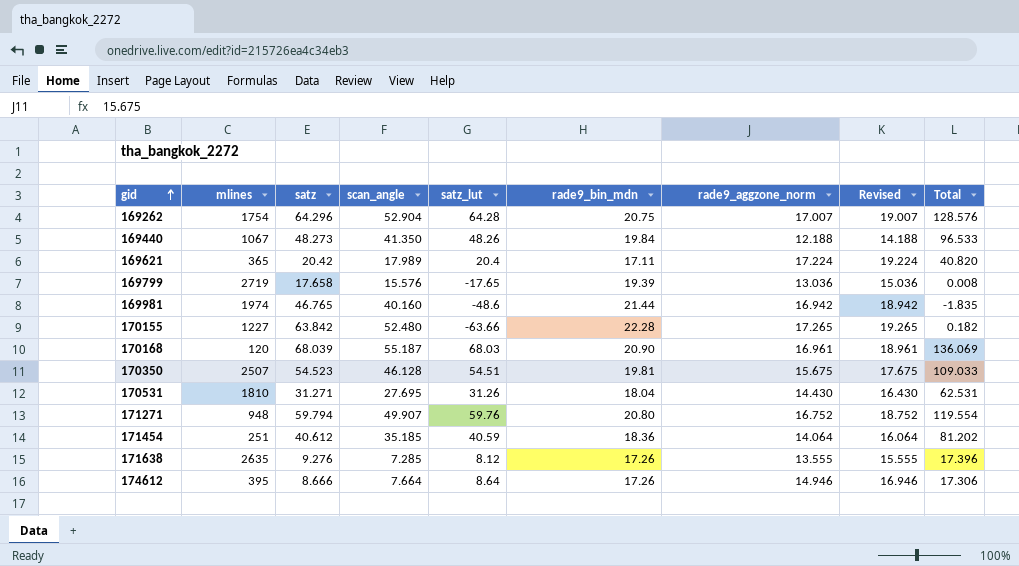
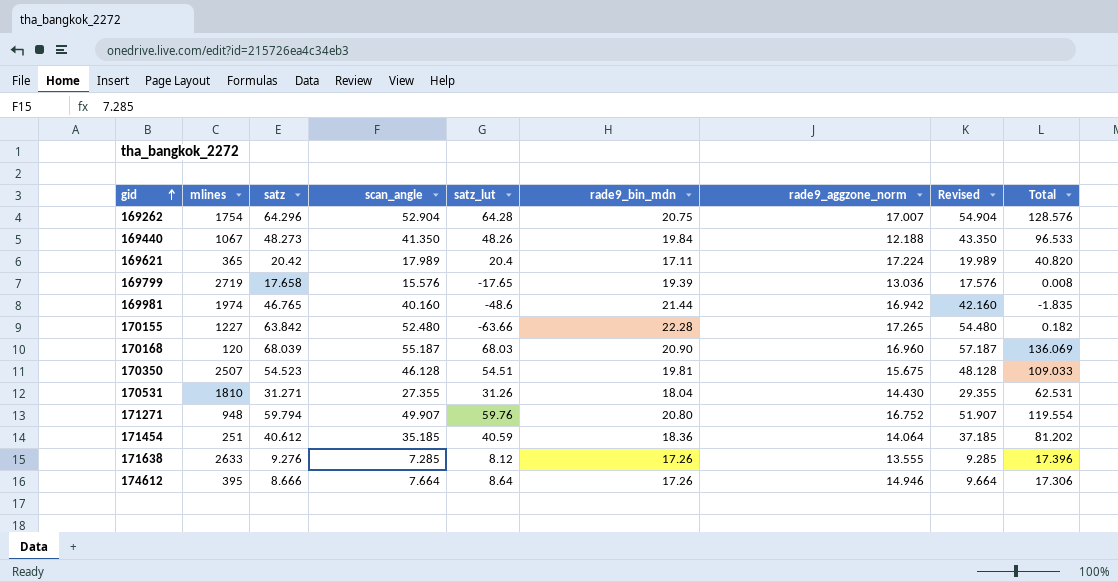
column Revised | formula: [rade9_aggzone_norm] + 2 -> [scan_angle] + 2
170168 | rade9_aggzone_norm: 16.961 -> 16.960
170531 | scan_angle: 27.695 -> 27.355
171638 | mlines: 2635 -> 2633

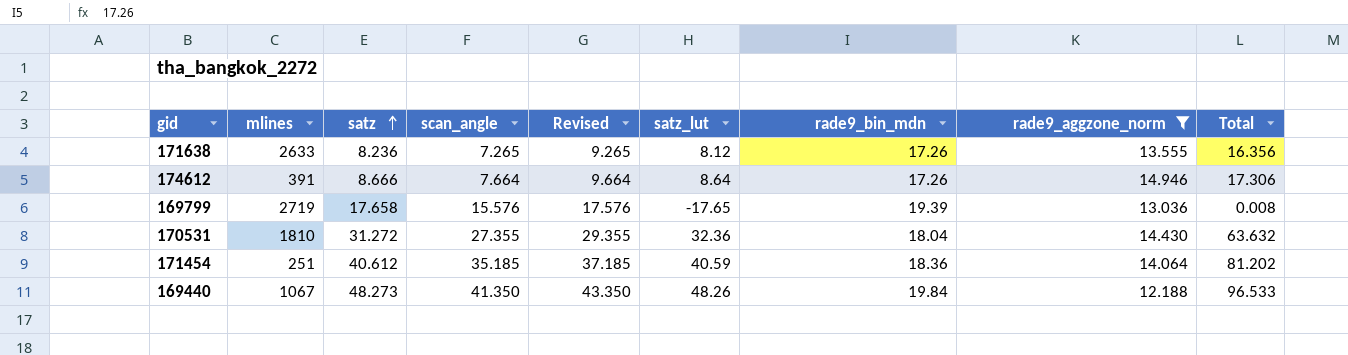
filter: none -> rade9_aggzone_norm <= 14.946
row order: gid ascending -> satz ascending
column Revised | position: 8 -> 5
171638 | satz: 9.276 -> 8.236
171638 | scan_angle: 7.285 -> 7.265
171638 | Revised: 9.285 -> 9.265
171638 | Total: 17.396 -> 16.356
174612 | mlines: 395 -> 391
170531 | satz: 31.271 -> 31.272
170531 | satz_lut: 31.26 -> 32.36
170531 | Total: 62.531 -> 63.632

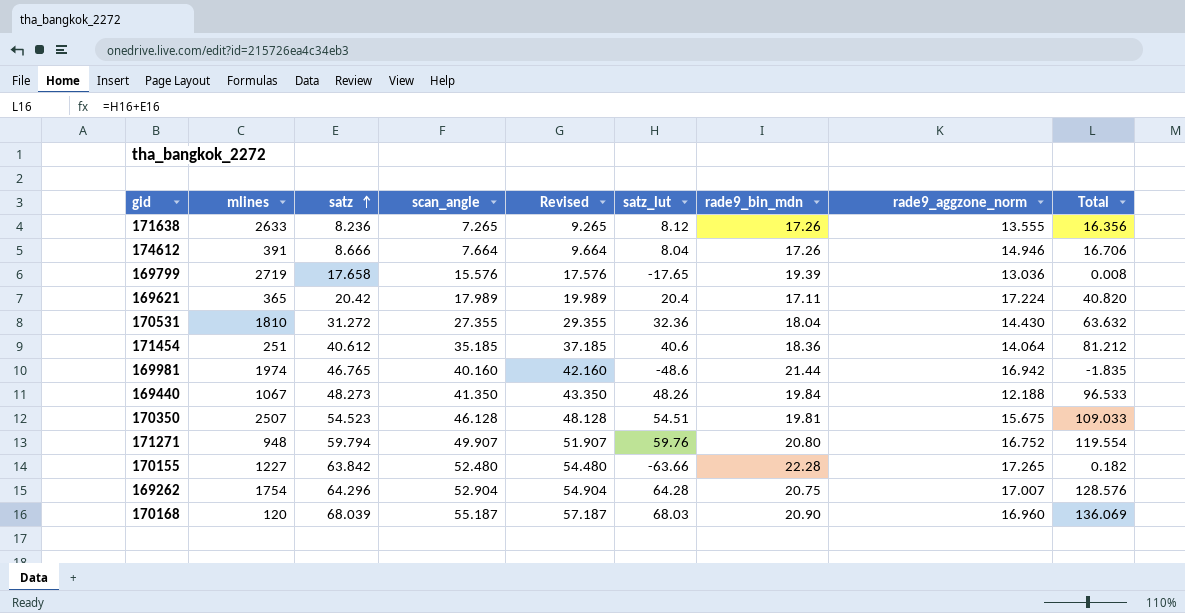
filter: rade9_aggzone_norm <= 14.946 -> none
174612 | satz_lut: 8.64 -> 8.04
174612 | Total: 17.306 -> 16.706
171454 | satz_lut: 40.59 -> 40.6
171454 | Total: 81.202 -> 81.212

